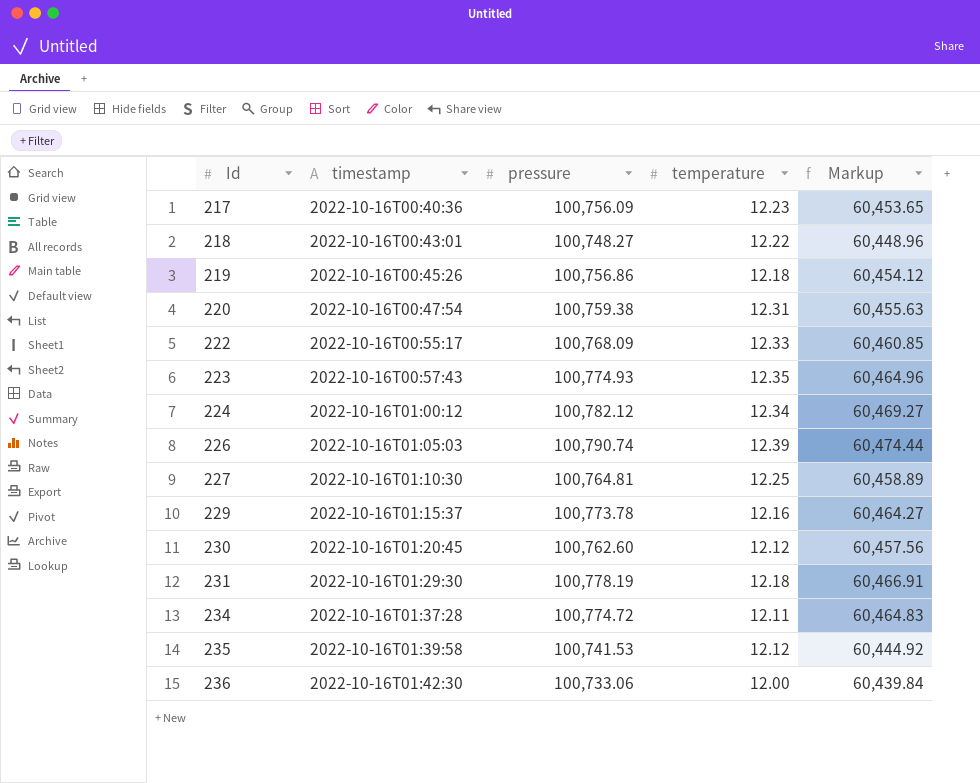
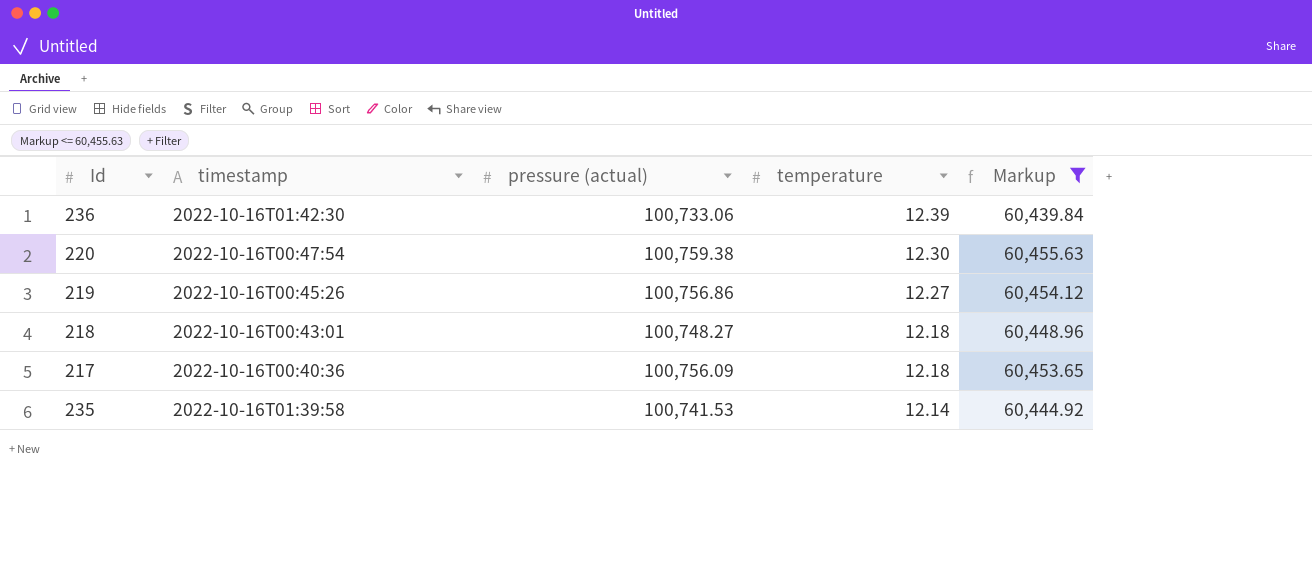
filter: none -> Markup <= 60,455.63
row order: Id ascending -> temperature descending
column name: pressure -> pressure (actual)
236 | temperature: 12.00 -> 12.39
220 | temperature: 12.31 -> 12.30
219 | temperature: 12.18 -> 12.27
218 | temperature: 12.22 -> 12.18
217 | temperature: 12.23 -> 12.18
235 | temperature: 12.12 -> 12.14

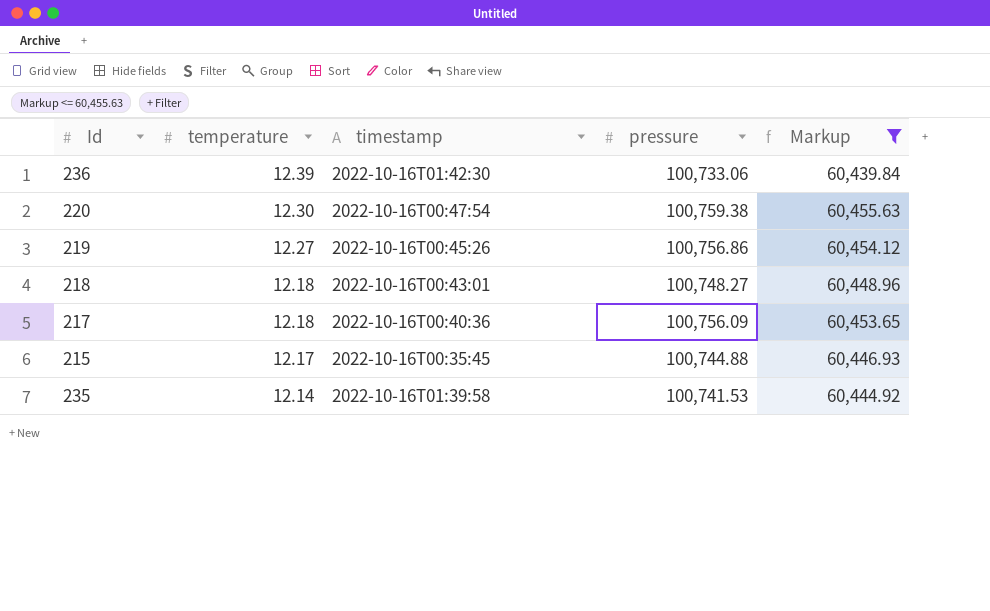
column temperature | position: 4 -> 2
column name: pressure (actual) -> pressure
row 215: none -> 12.17 | 2022-10-16T00:35:45 | 100,744.88 | 60,446.93

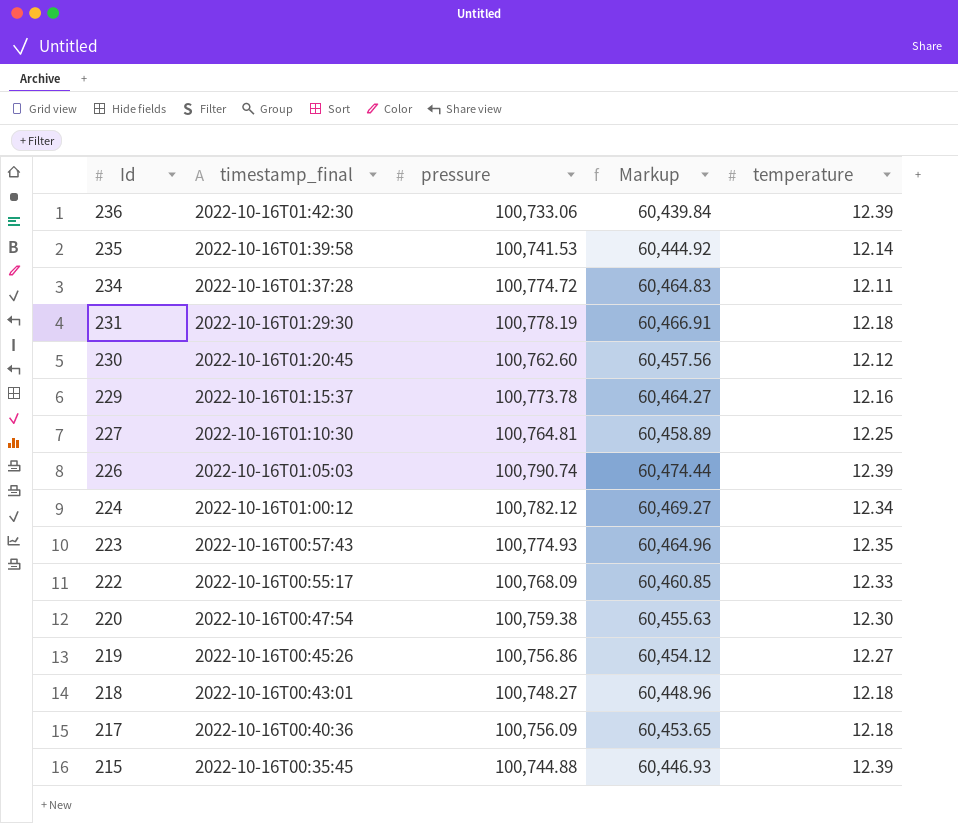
filter: Markup <= 60,455.63 -> none
row order: temperature descending -> Id descending
column name: timestamp -> timestamp_final
column temperature | position: 2 -> 5
215 | temperature: 12.17 -> 12.39

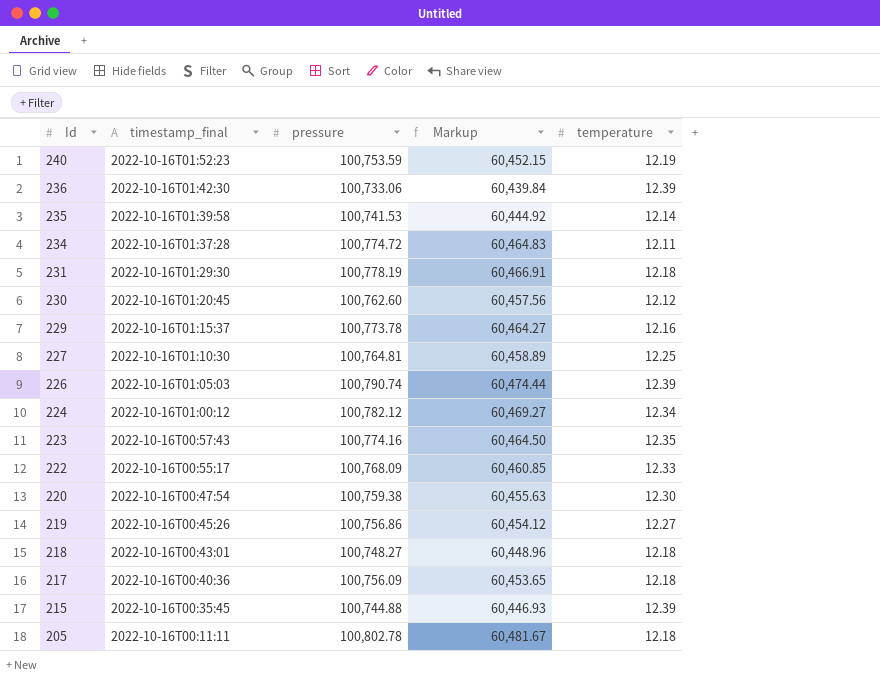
row 240: none -> 2022-10-16T01:52:23 | 100,753.59 | 60,452.15 | 12.19
223 | pressure: 100,774.93 -> 100,774.16
223 | Markup: 60,464.96 -> 60,464.50
row 205: none -> 2022-10-16T00:11:11 | 100,802.78 | 60,481.67 | 12.18

